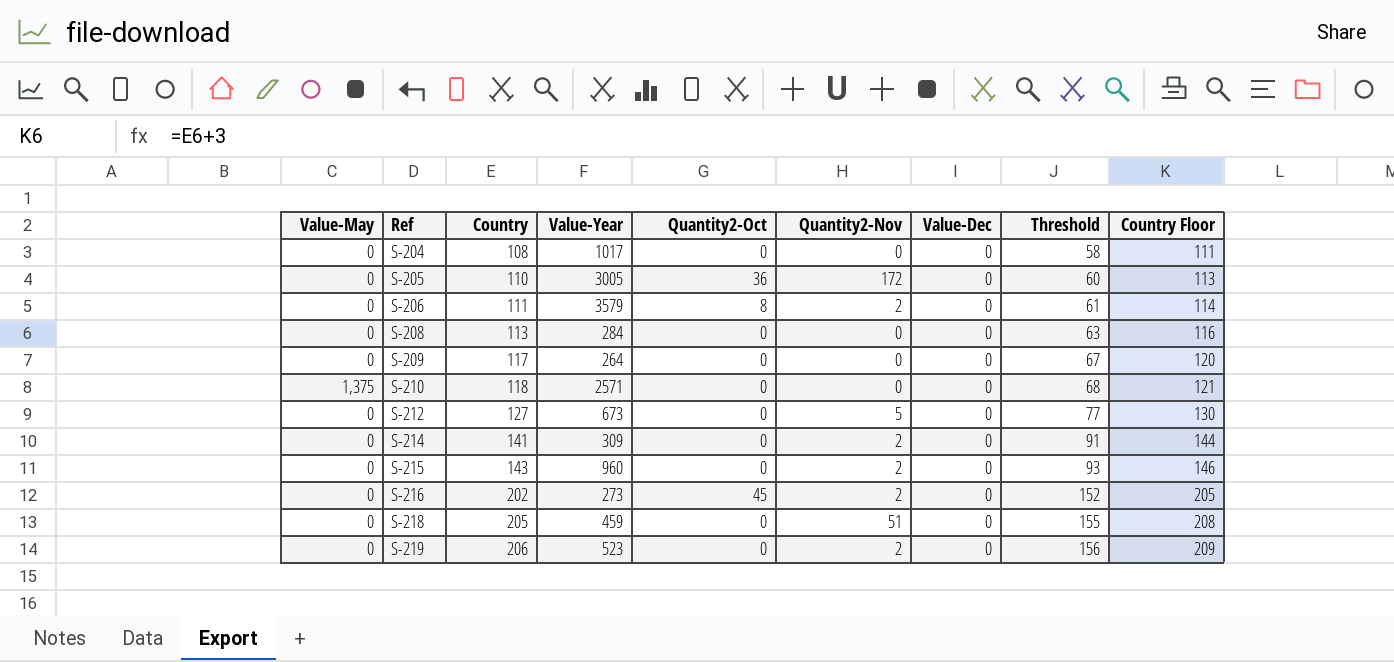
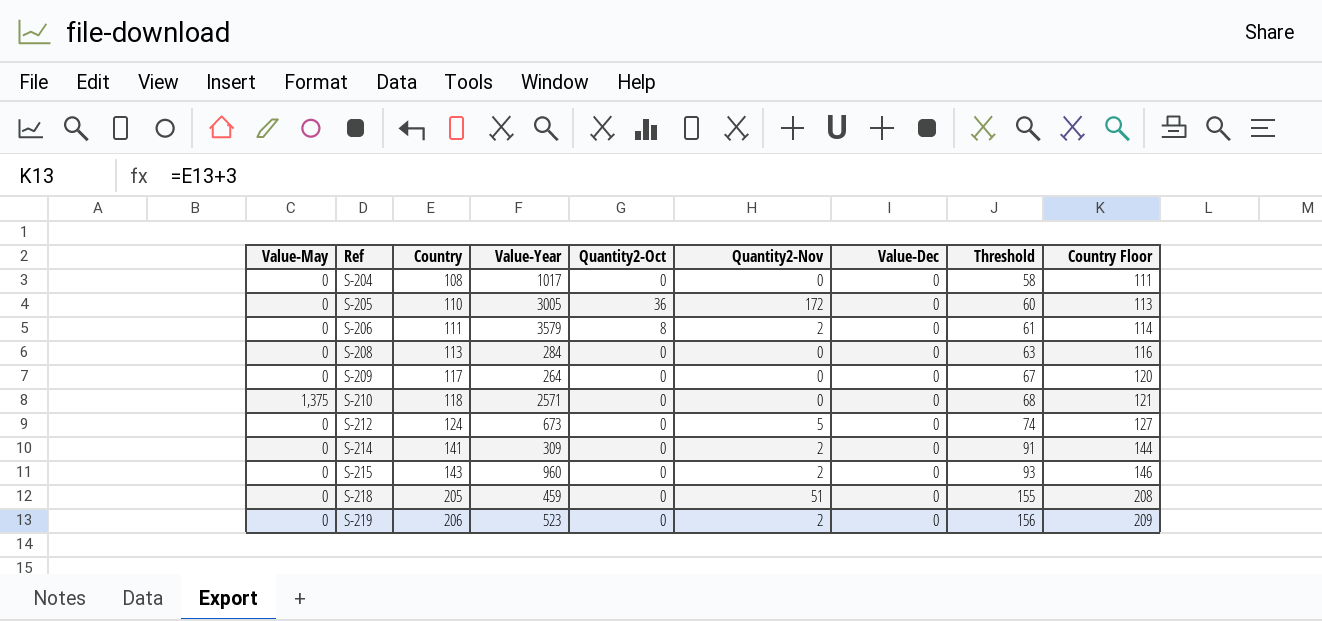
row S-216: 0 | 202 | 273 | 45 | 2 | 0 | 152 | 205 -> none
S-212 | Country: 127 -> 124
S-212 | Threshold: 77 -> 74
S-212 | Country Floor: 130 -> 127

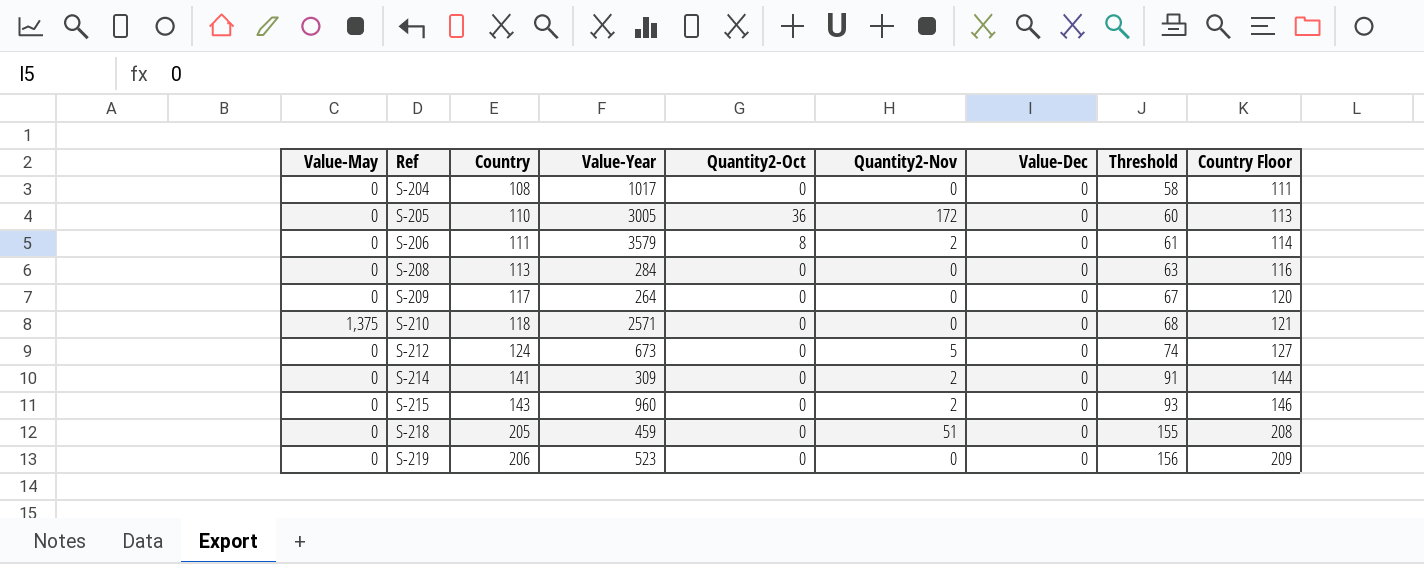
S-219 | Quantity2-Nov: 2 -> 0

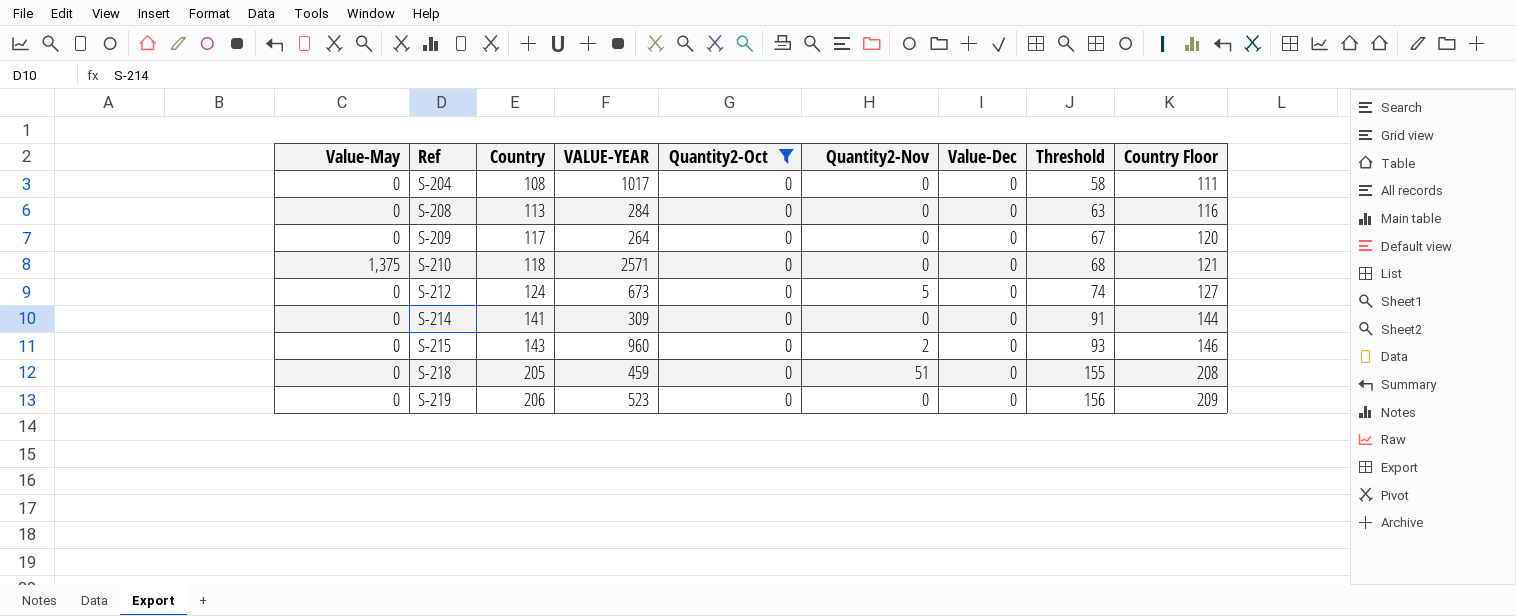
filter: none -> Quantity2-Oct = 0
column name: Value-Year -> VALUE-YEAR
S-214 | Quantity2-Nov: 2 -> 0

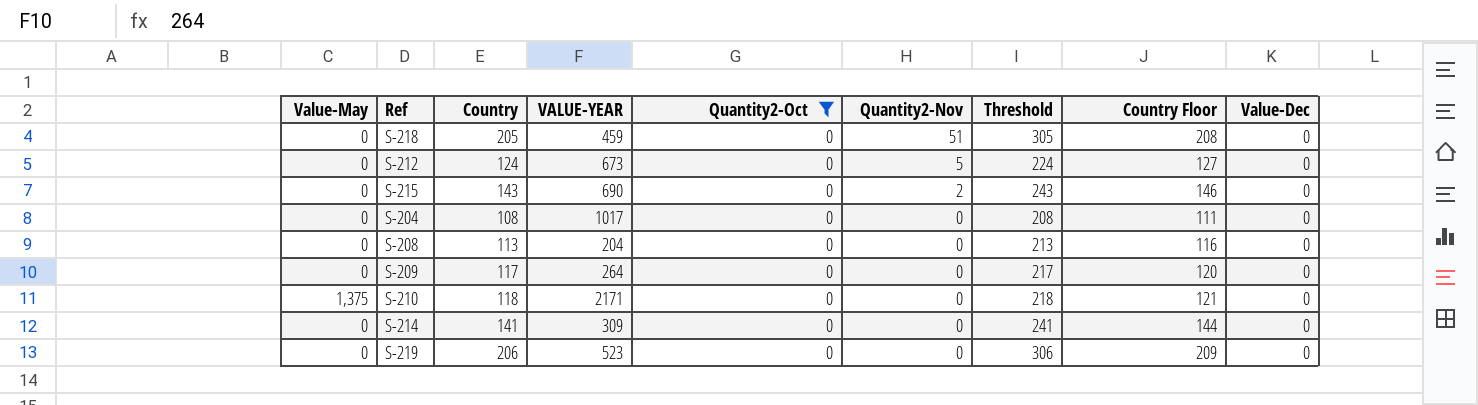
row order: Ref ascending -> Quantity2-Nov descending
column Threshold | formula: [Country] - 50 -> [Country] + 100
column Value-Dec | position: 7 -> 9
S-215 | VALUE-YEAR: 960 -> 690
S-208 | VALUE-YEAR: 284 -> 204
S-210 | VALUE-YEAR: 2571 -> 2171

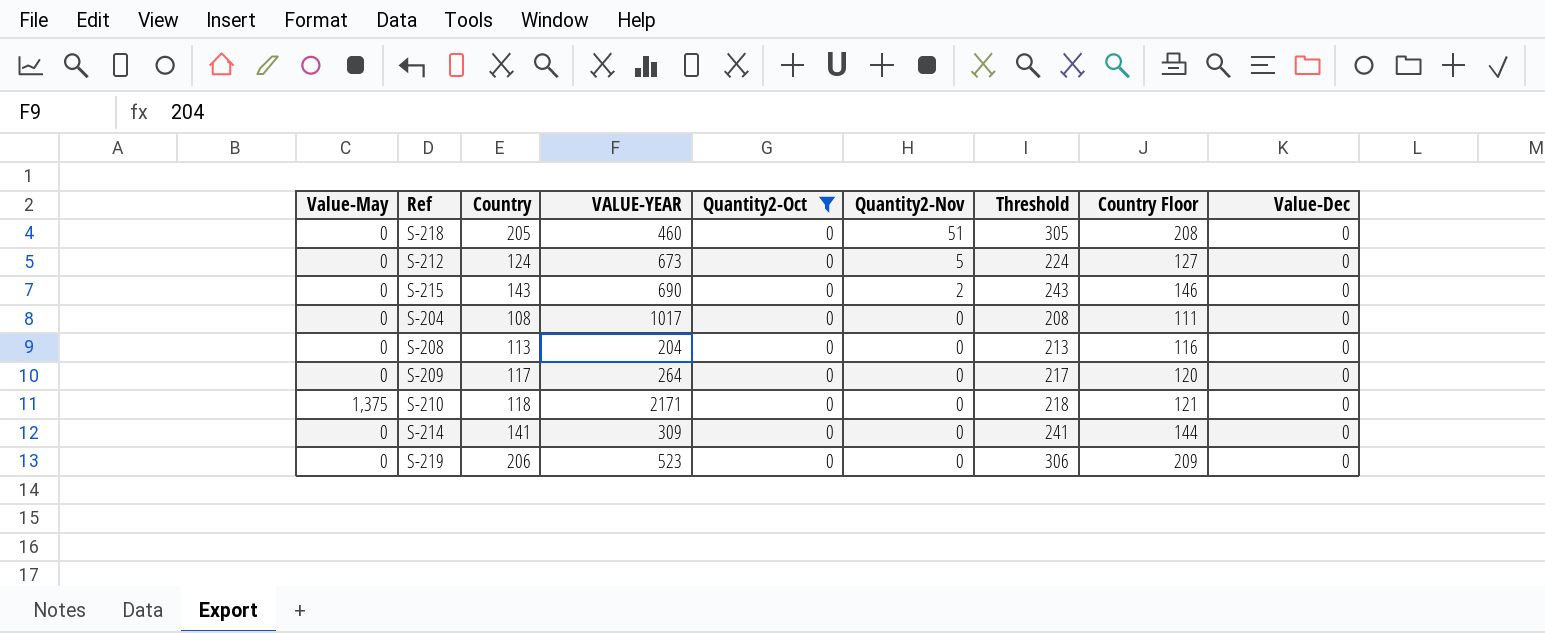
S-218 | VALUE-YEAR: 459 -> 460

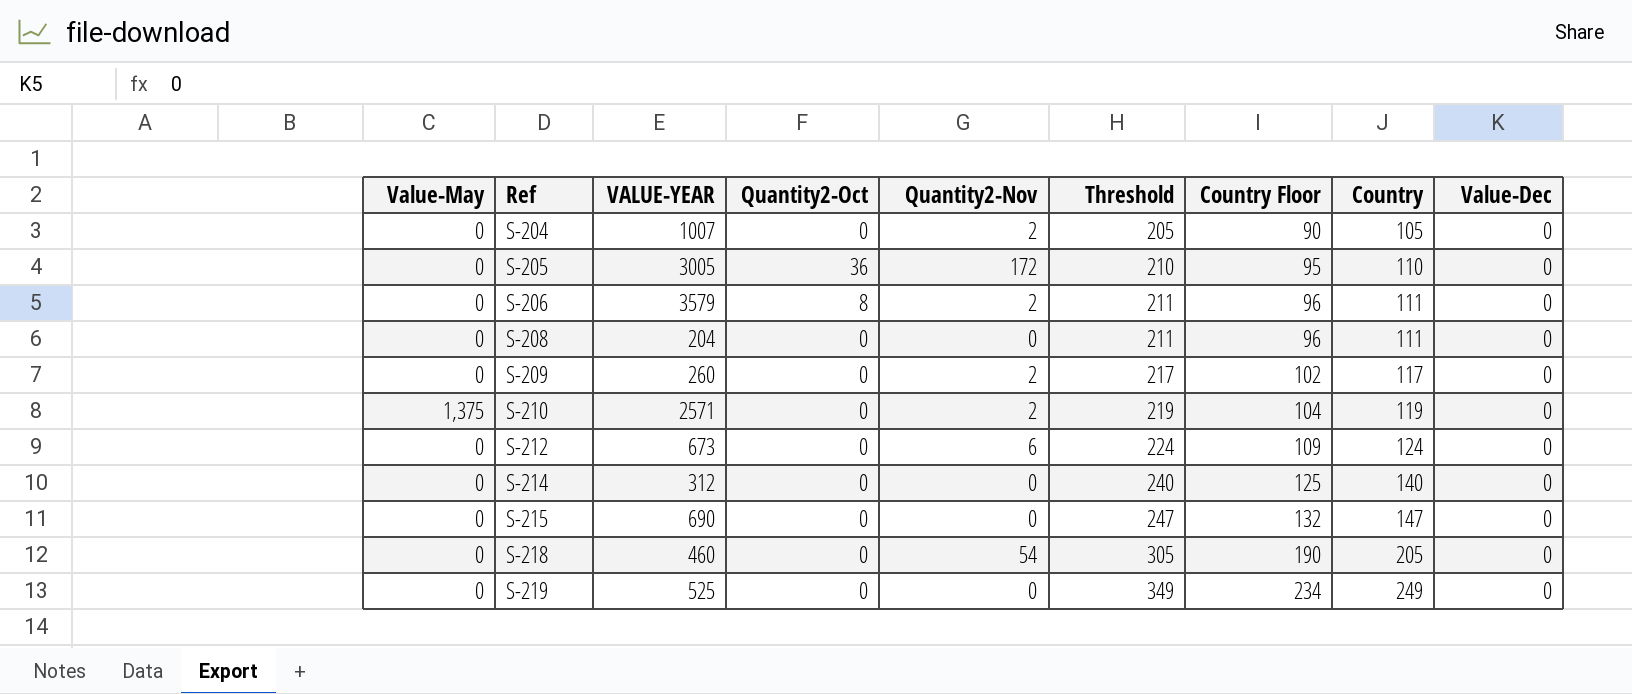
filter: Quantity2-Oct = 0 -> none
row order: Quantity2-Nov descending -> Ref ascending
column Country Floor | formula: [Country] + 3 -> [Country] - 15
column Country | position: 3 -> 8
S-204 | VALUE-YEAR: 1017 -> 1007
S-204 | Quantity2-Nov: 0 -> 2
S-204 | Threshold: 208 -> 205
S-204 | Country: 108 -> 105
S-208 | Threshold: 213 -> 211
S-208 | Country: 113 -> 111
S-209 | VALUE-YEAR: 264 -> 260
S-209 | Quantity2-Nov: 0 -> 2
S-210 | VALUE-YEAR: 2171 -> 2571
S-210 | Quantity2-Nov: 0 -> 2
S-210 | Threshold: 218 -> 219
S-210 | Country: 118 -> 119
S-212 | Quantity2-Nov: 5 -> 6
S-214 | VALUE-YEAR: 309 -> 312
S-214 | Threshold: 241 -> 240
S-214 | Country: 141 -> 140
S-215 | Quantity2-Nov: 2 -> 0
S-215 | Threshold: 243 -> 247
S-215 | Country: 143 -> 147
S-218 | Quantity2-Nov: 51 -> 54
S-219 | VALUE-YEAR: 523 -> 525
S-219 | Threshold: 306 -> 349
S-219 | Country: 206 -> 249

